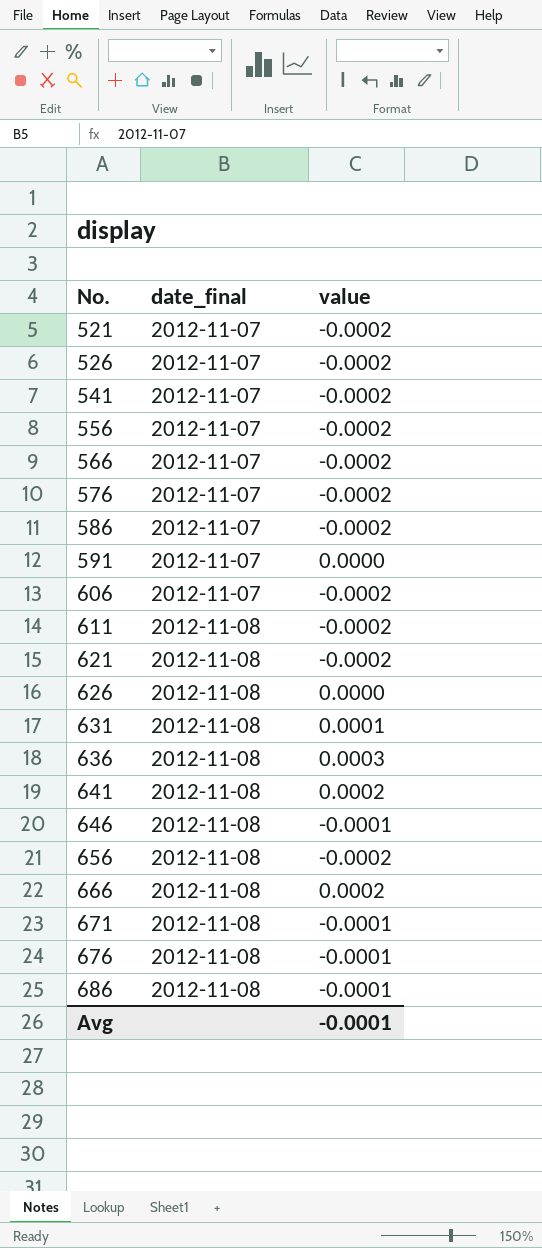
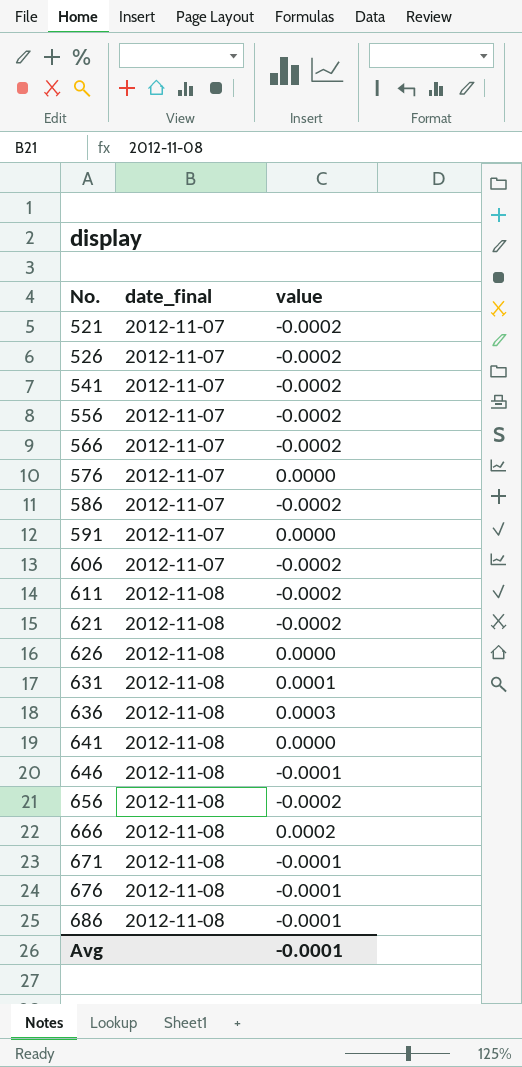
576 | value: -0.0002 -> 0.0000
641 | value: 0.0002 -> 0.0000

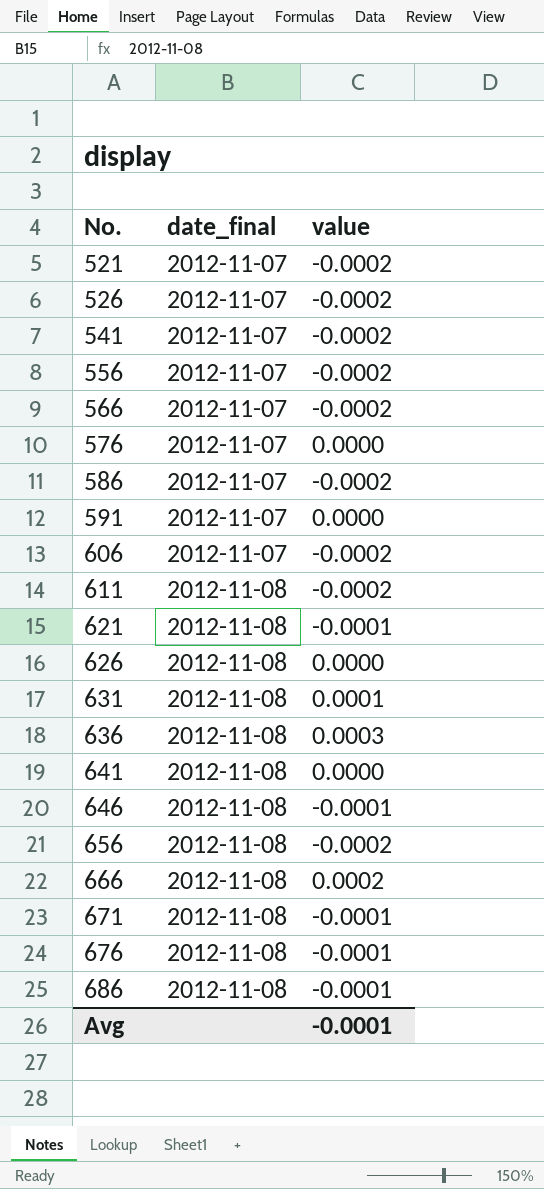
621 | value: -0.0002 -> -0.0001

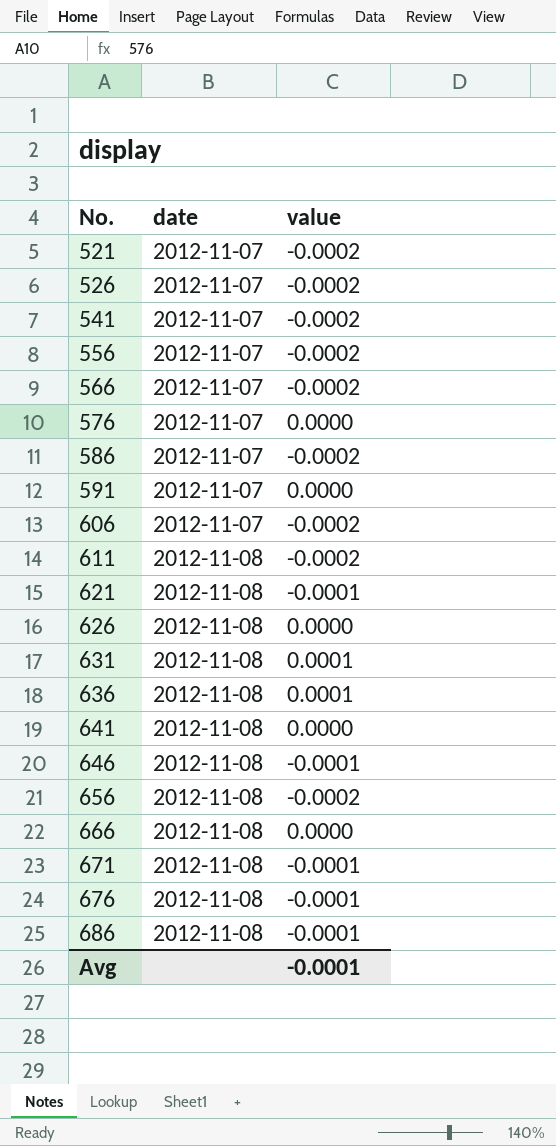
column name: date_final -> date
636 | value: 0.0003 -> 0.0001
666 | value: 0.0002 -> 0.0000

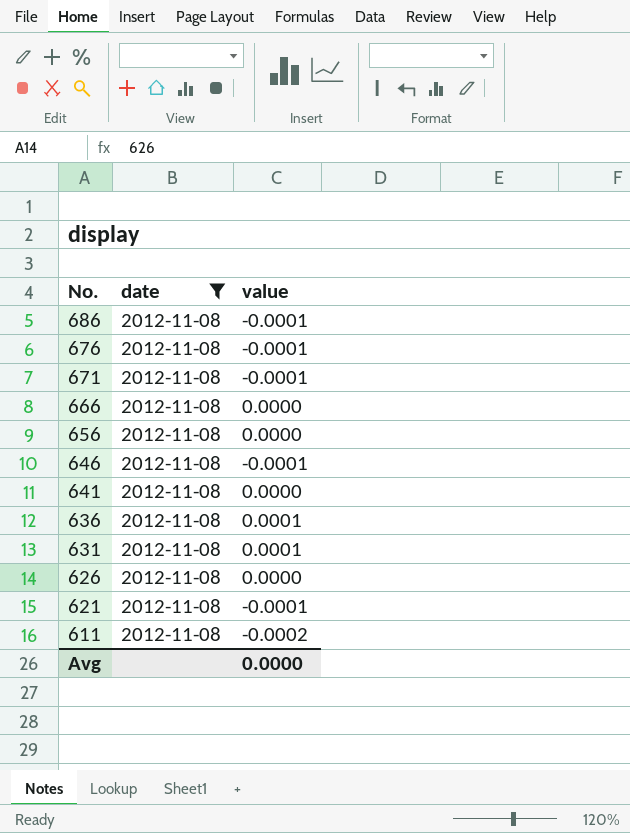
filter: none -> date = 2012-11-08
row order: No. ascending -> No. descending
656 | value: -0.0002 -> 0.0000
Avg | value: -0.0001 -> 0.0000

